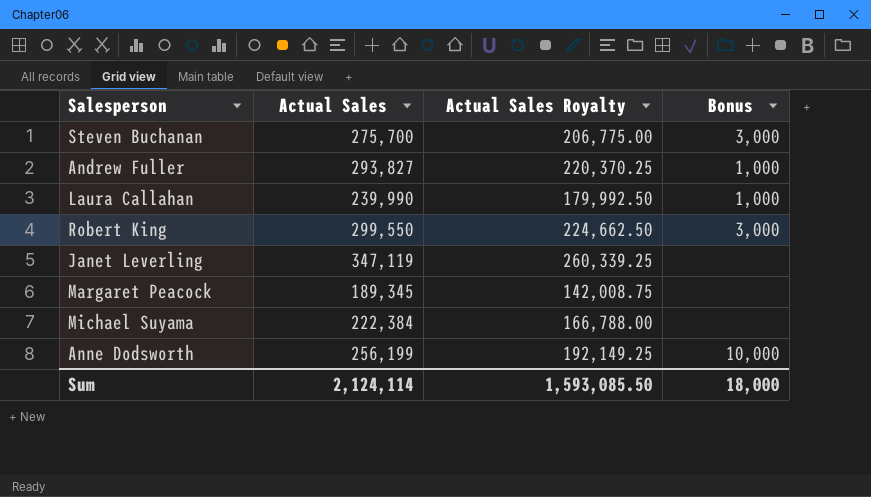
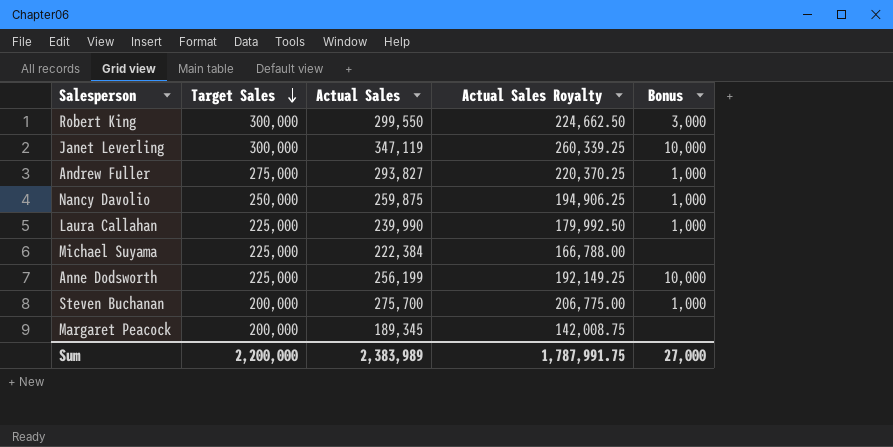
row order: none -> Target Sales descending
column Target Sales | position: none -> 2
Janet Leverling | Bonus: none -> 10,000
row Nancy Davolio: none -> 250,000 | 259,875 | 194,906.25 | 1,000
Steven Buchanan | Bonus: 3,000 -> 1,000
Sum | Actual Sales: 2,124,114 -> 2,383,989
Sum | Actual Sales Royalty: 1,593,085.50 -> 1,787,991.75
Sum | Bonus: 18,000 -> 27,000

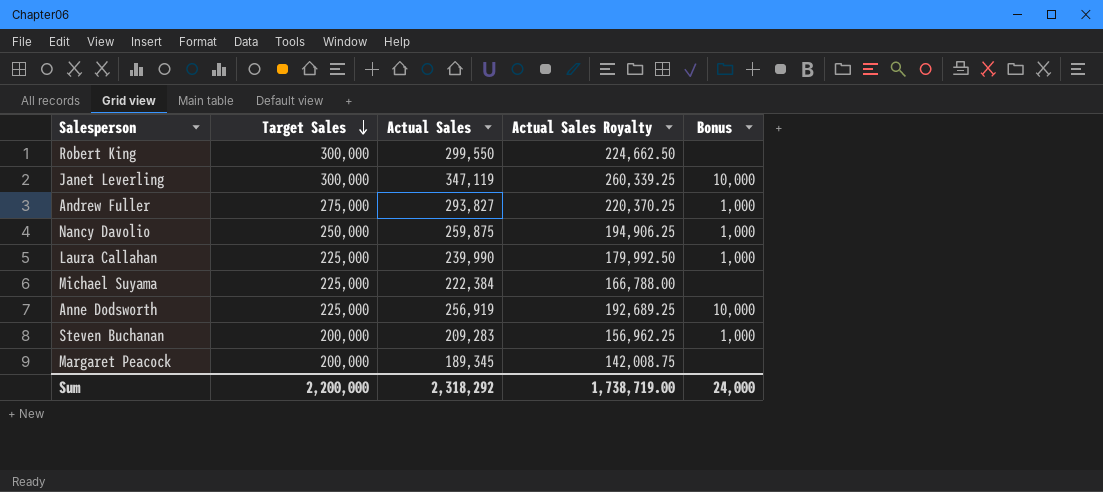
Robert King | Bonus: 3,000 -> none
Anne Dodsworth | Actual Sales: 256,199 -> 256,919
Anne Dodsworth | Actual Sales Royalty: 192,149.25 -> 192,689.25
Steven Buchanan | Actual Sales: 275,700 -> 209,283
Steven Buchanan | Actual Sales Royalty: 206,775.00 -> 156,962.25
Sum | Actual Sales: 2,383,989 -> 2,318,292
Sum | Actual Sales Royalty: 1,787,991.75 -> 1,738,719.00
Sum | Bonus: 27,000 -> 24,000

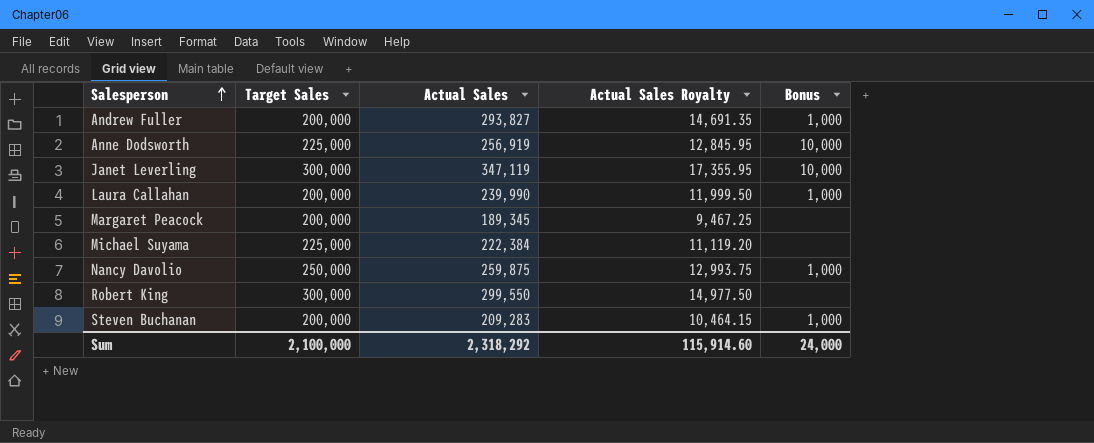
row order: Target Sales descending -> Salesperson ascending
column Actual Sales Royalty | formula: [Actual Sales] * 0.75 -> [Actual Sales] * 0.05
Andrew Fuller | Target Sales: 275,000 -> 200,000
Laura Callahan | Target Sales: 225,000 -> 200,000
Sum | Target Sales: 2,200,000 -> 2,100,000
Sum | Actual Sales Royalty: 1,738,719.00 -> 115,914.60

